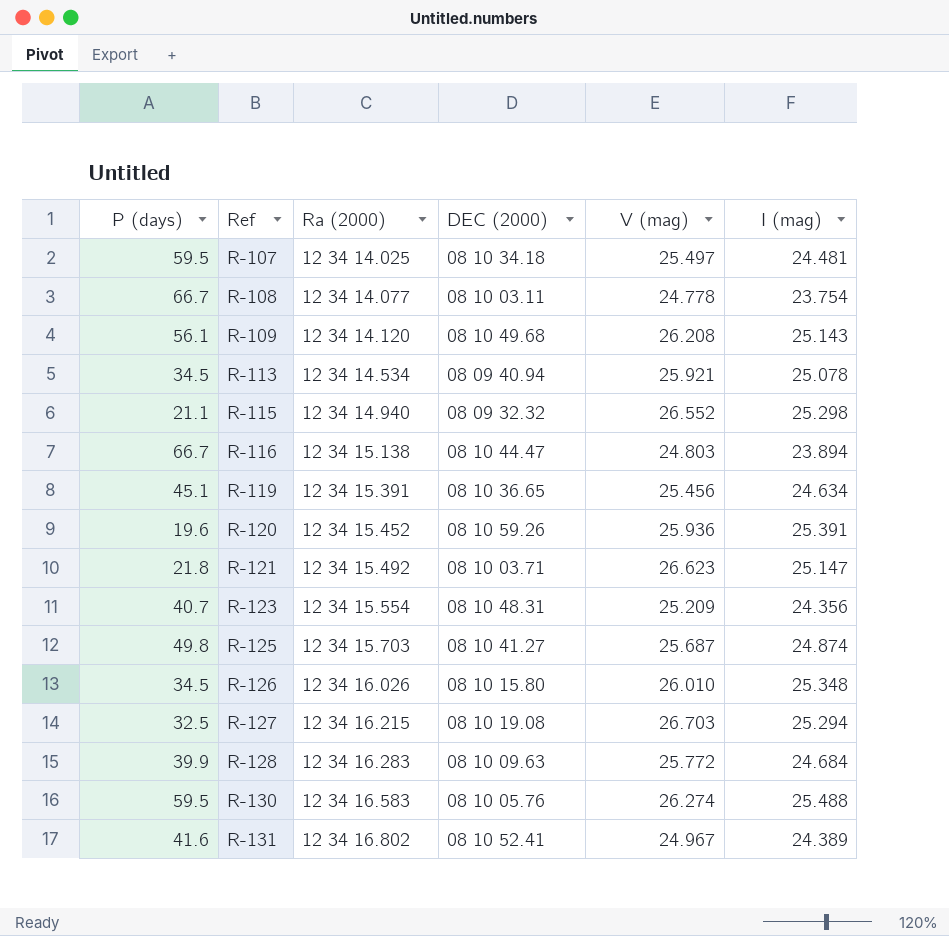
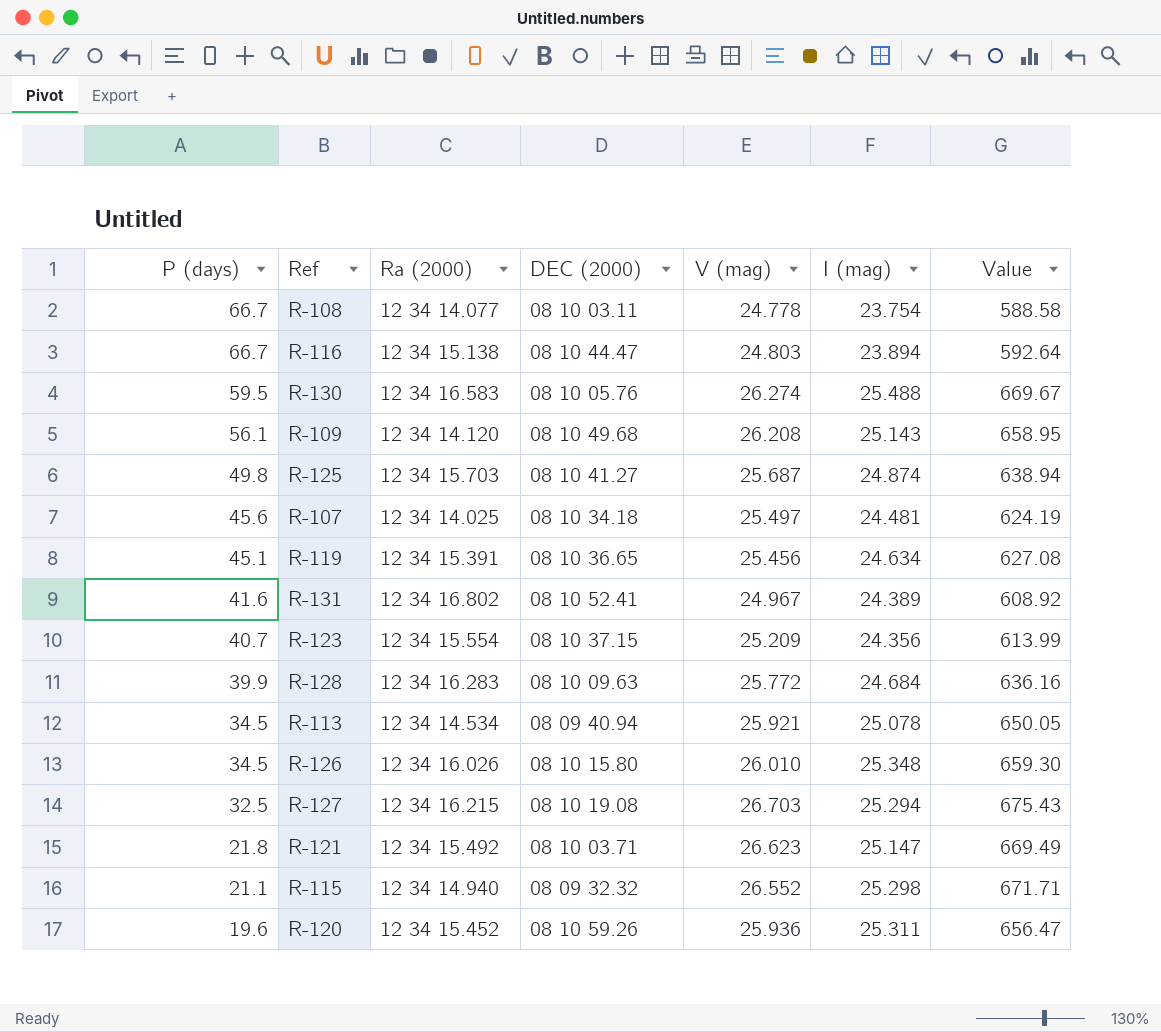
row order: Ref ascending -> P (days) descending
column Value | formula: none -> [V (mag)] * [I (mag)]
R-107 | P (days): 59.5 -> 45.6
R-123 | DEC (2000): 08 10 48.31 -> 08 10 37.15
R-120 | I (mag): 25.391 -> 25.311

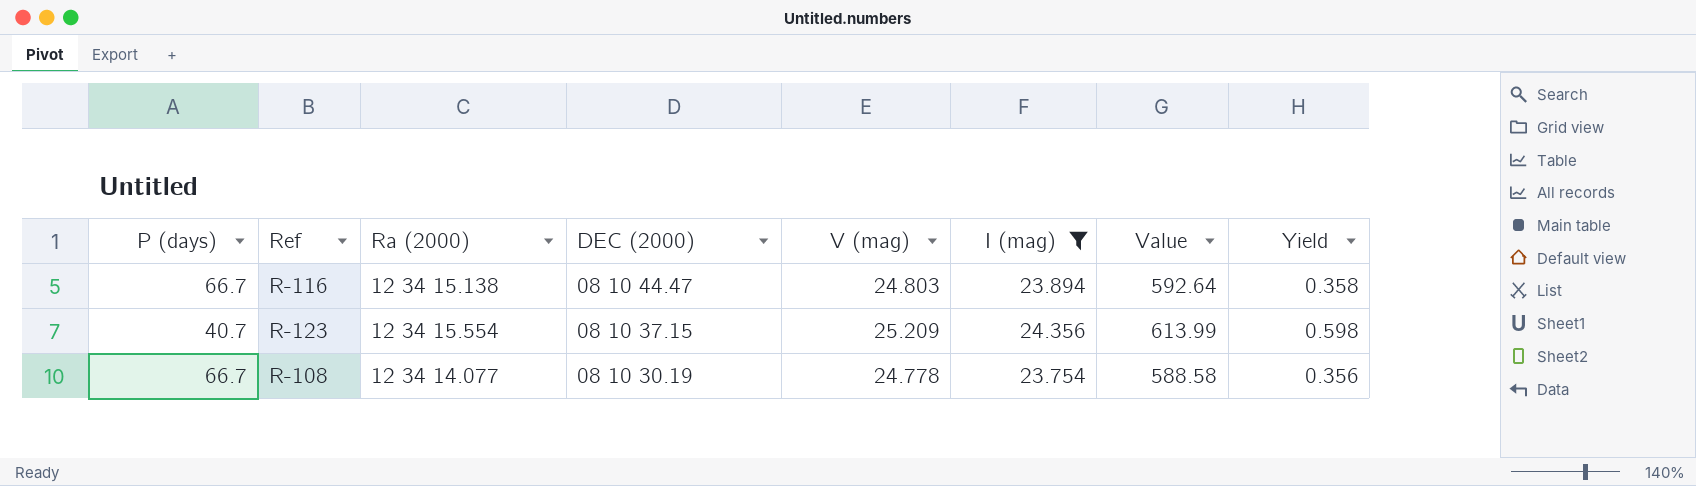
filter: none -> I (mag) <= 24.356
row order: P (days) descending -> DEC (2000) descending
column Yield | formula: none -> [I (mag)] / [P (days)]
R-108 | DEC (2000): 08 10 03.11 -> 08 10 30.19

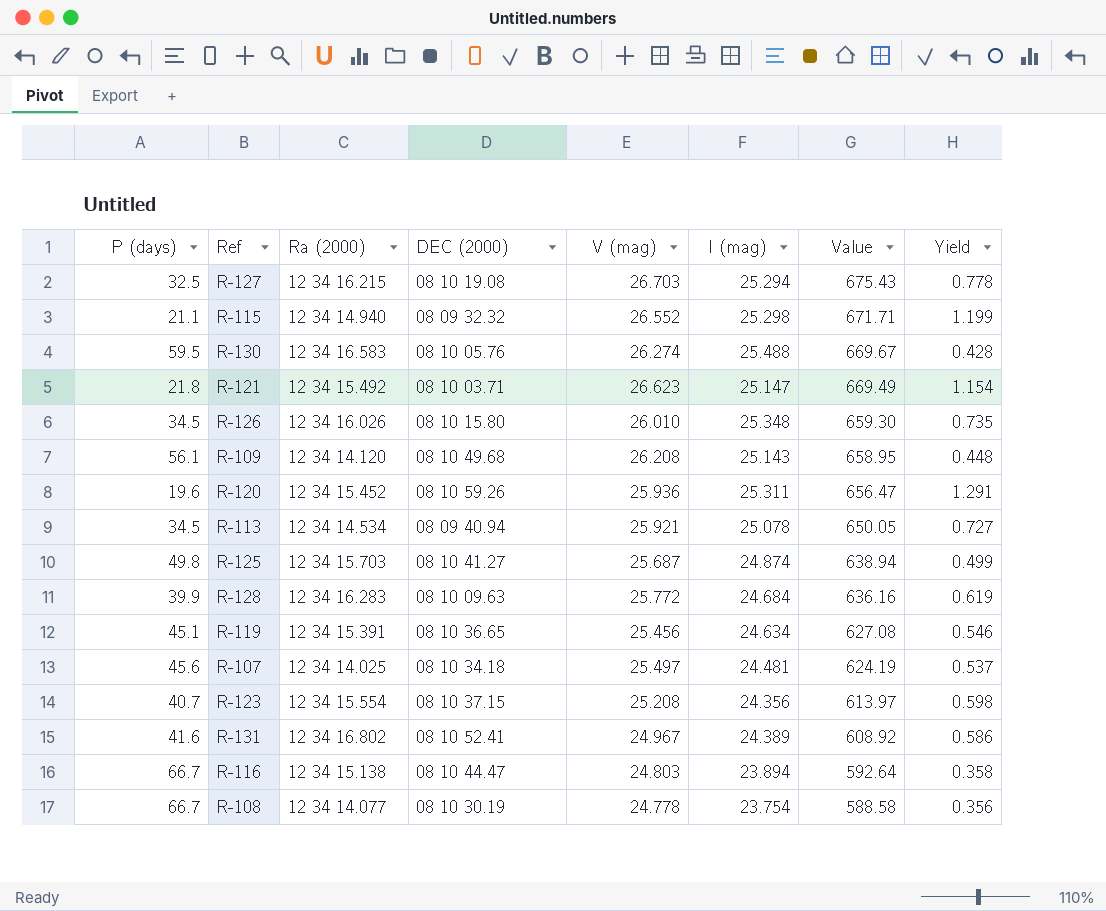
filter: I (mag) <= 24.356 -> none
row order: DEC (2000) descending -> Value descending
R-123 | V (mag): 25.209 -> 25.208
R-123 | Value: 613.99 -> 613.97

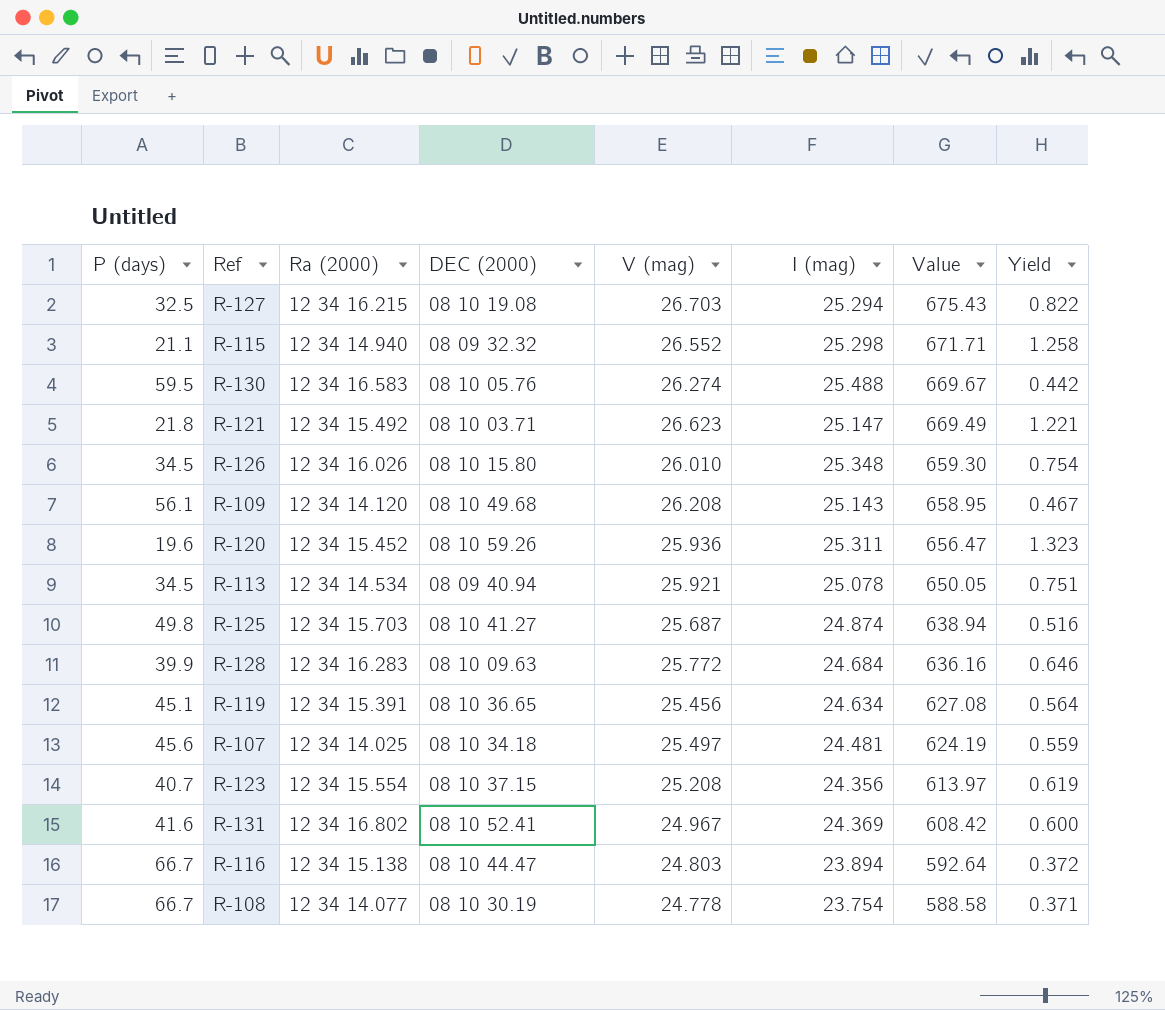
column Yield | formula: [I (mag)] / [P (days)] -> [V (mag)] / [P (days)]
R-131 | I (mag): 24.389 -> 24.369
R-131 | Value: 608.92 -> 608.42

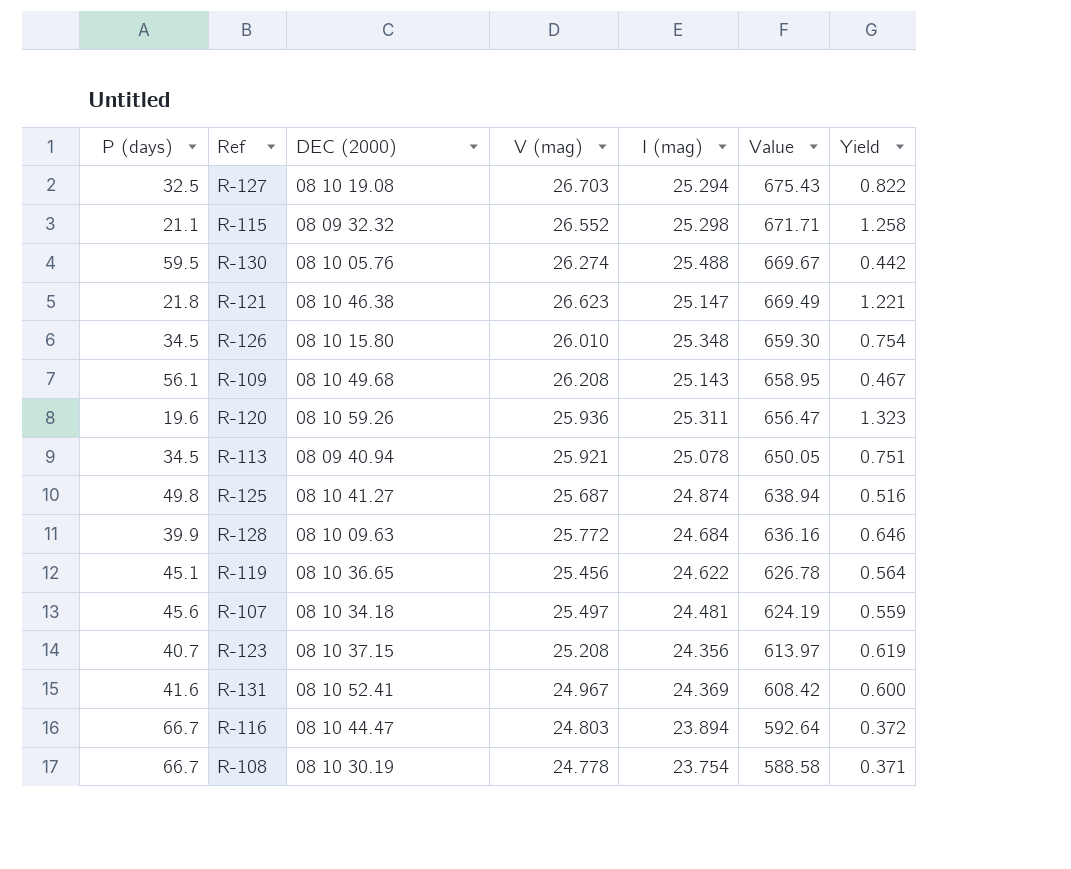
column Ra (2000) | position: 3 -> none
R-121 | DEC (2000): 08 10 03.71 -> 08 10 46.38
R-119 | I (mag): 24.634 -> 24.622
R-119 | Value: 627.08 -> 626.78

